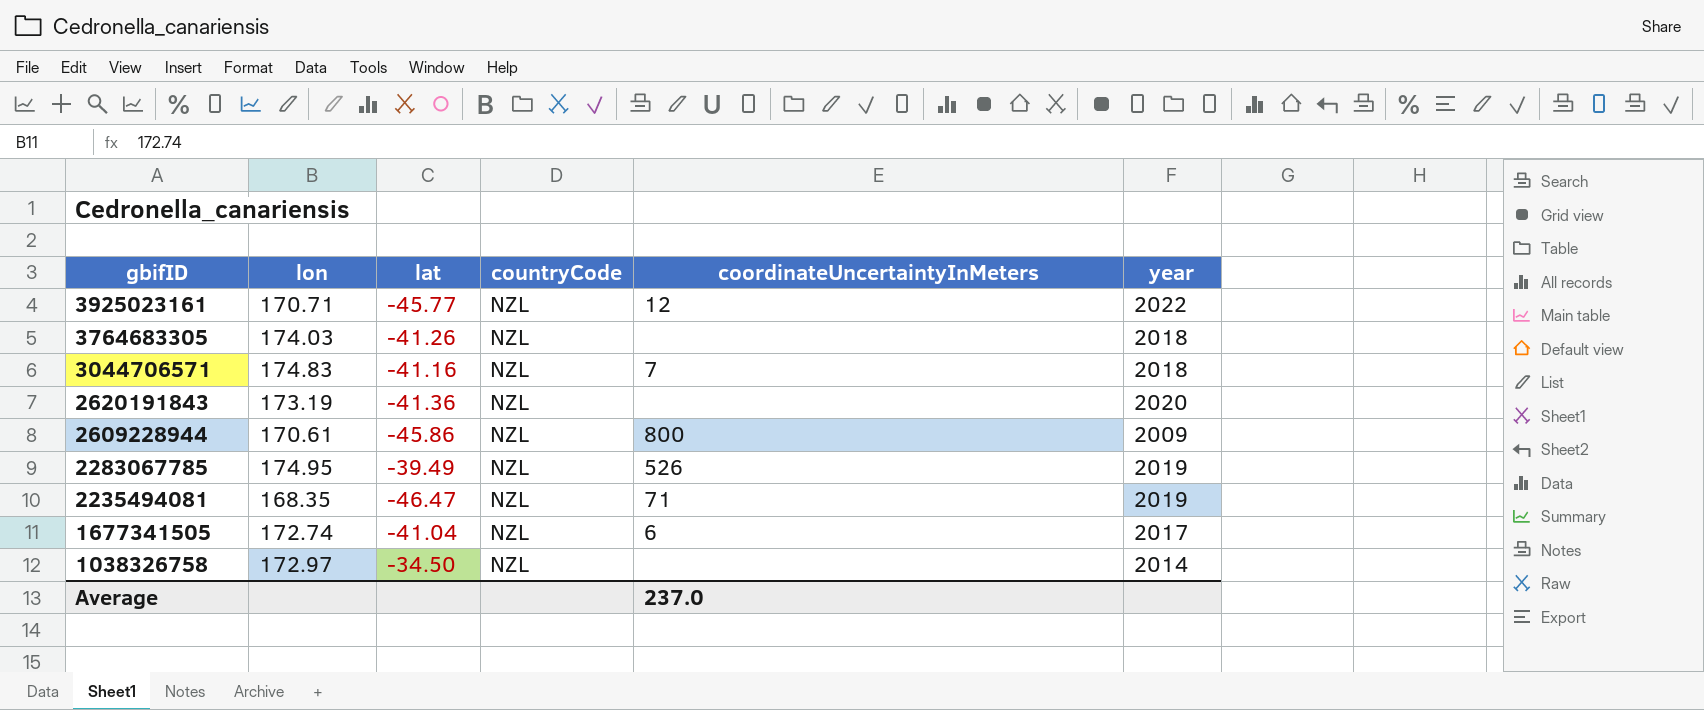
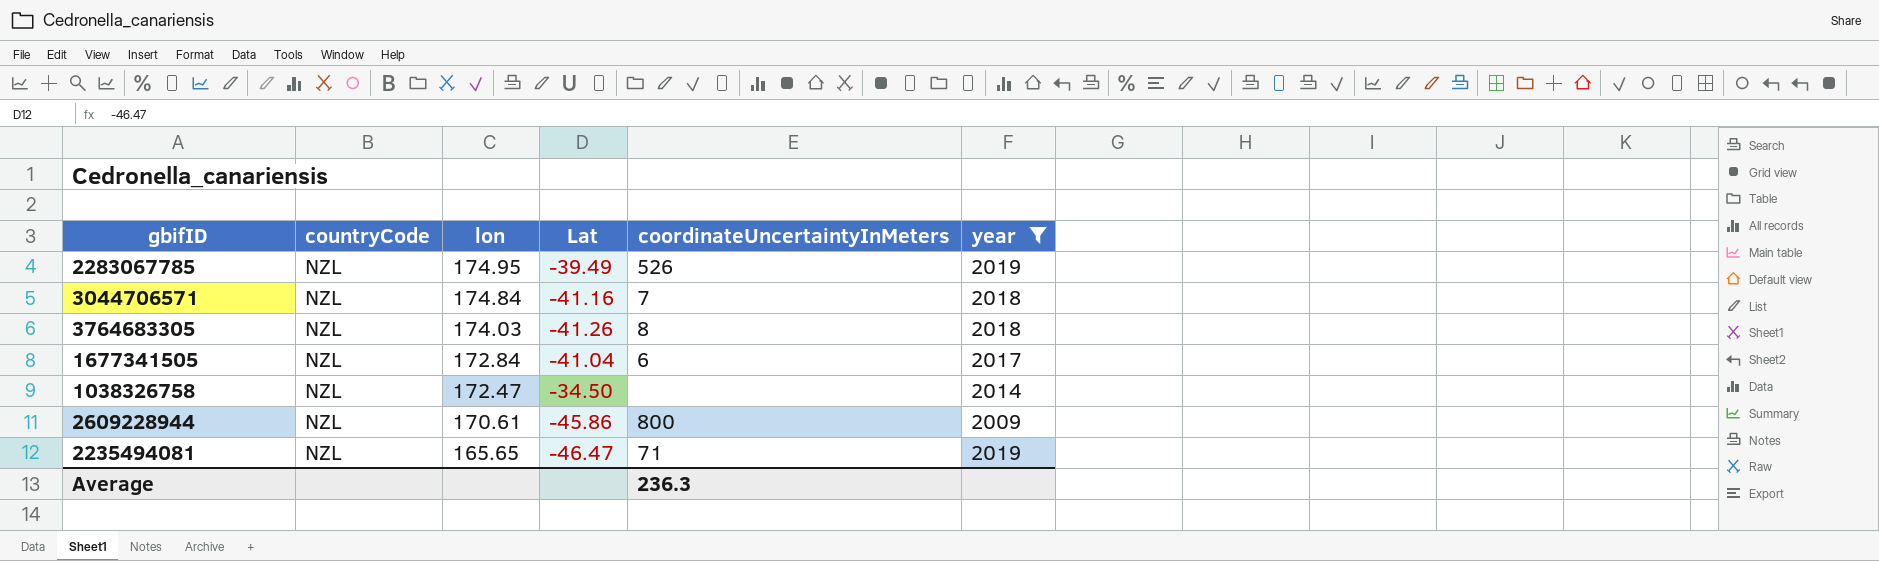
filter: none -> year <= 2019
row order: gbifID descending -> lon descending
column countryCode | position: 4 -> 2
column name: lat -> Lat
3044706571 | lon: 174.83 -> 174.84
3764683305 | coordinateUncertaintyInMeters: none -> 8
1677341505 | lon: 172.74 -> 172.84
1038326758 | lon: 172.97 -> 172.47
2235494081 | lon: 168.35 -> 165.65
Average | coordinateUncertaintyInMeters: 237.0 -> 236.3

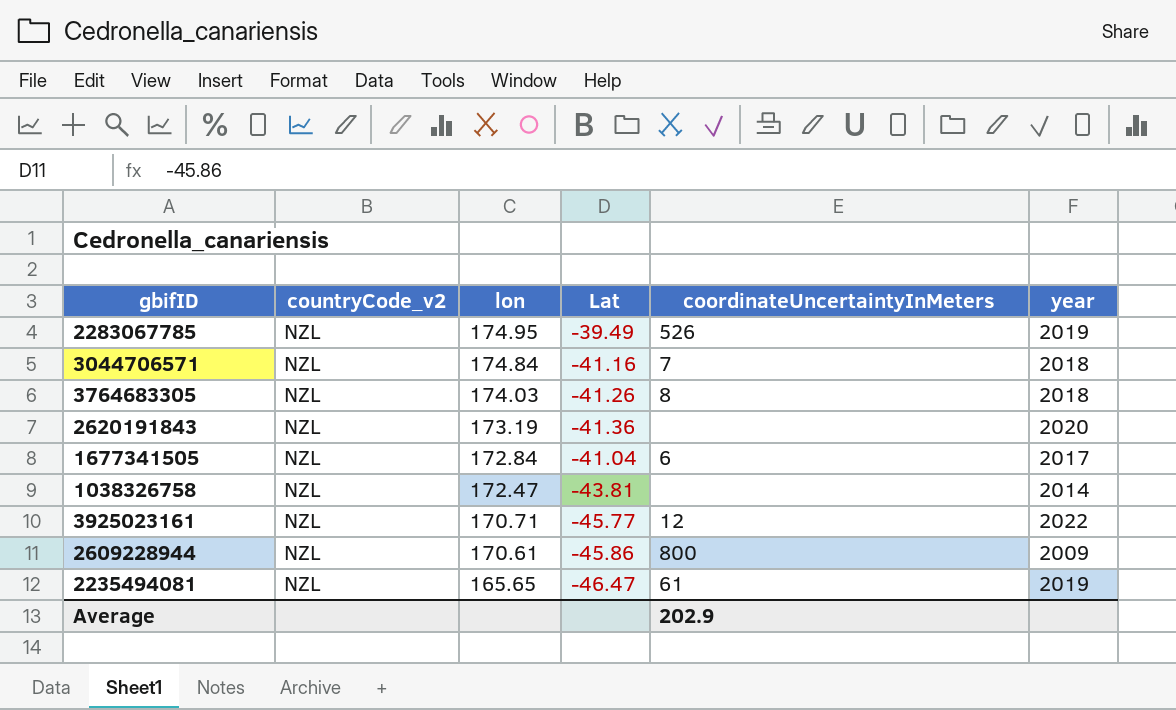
filter: year <= 2019 -> none
column name: countryCode -> countryCode_v2
1038326758 | Lat: -34.50 -> -43.81
2235494081 | coordinateUncertaintyInMeters: 71 -> 61
Average | coordinateUncertaintyInMeters: 236.3 -> 202.9

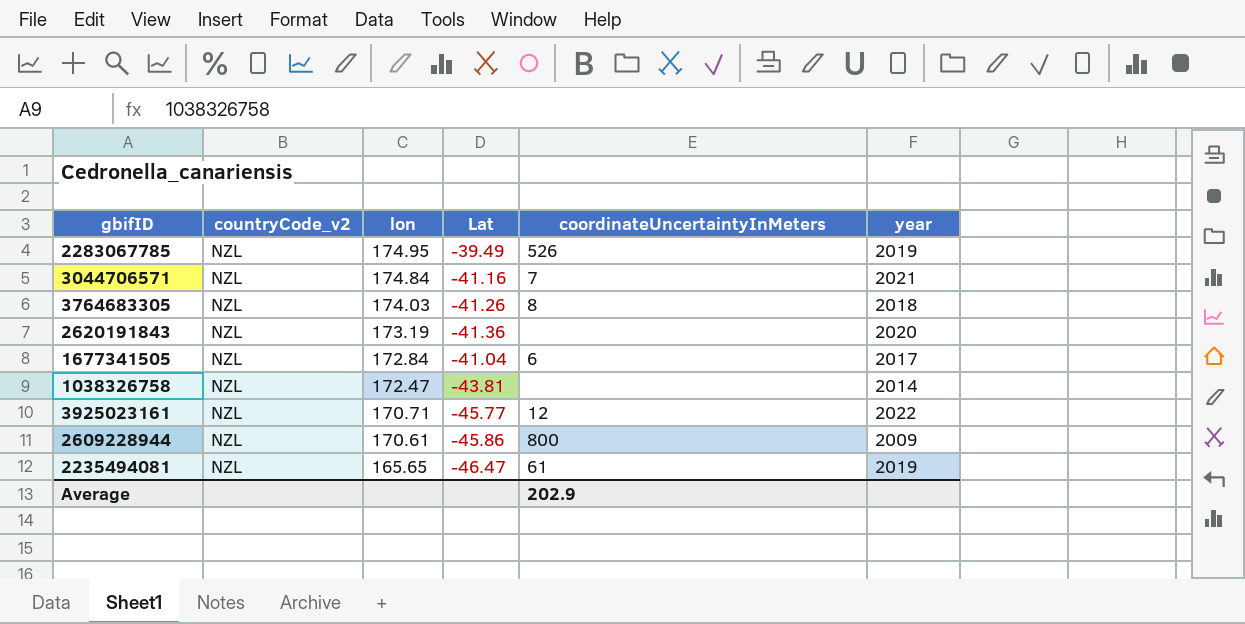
3044706571 | year: 2018 -> 2021

